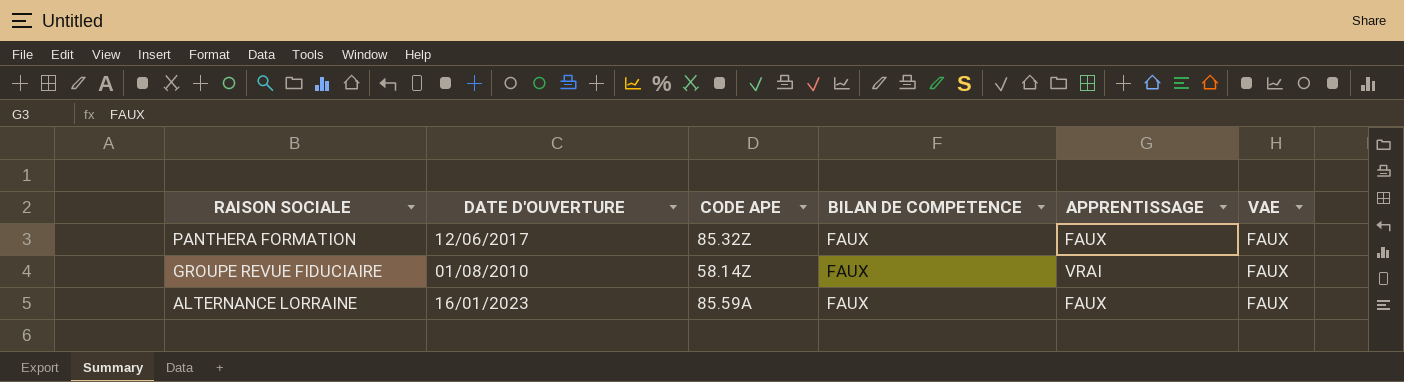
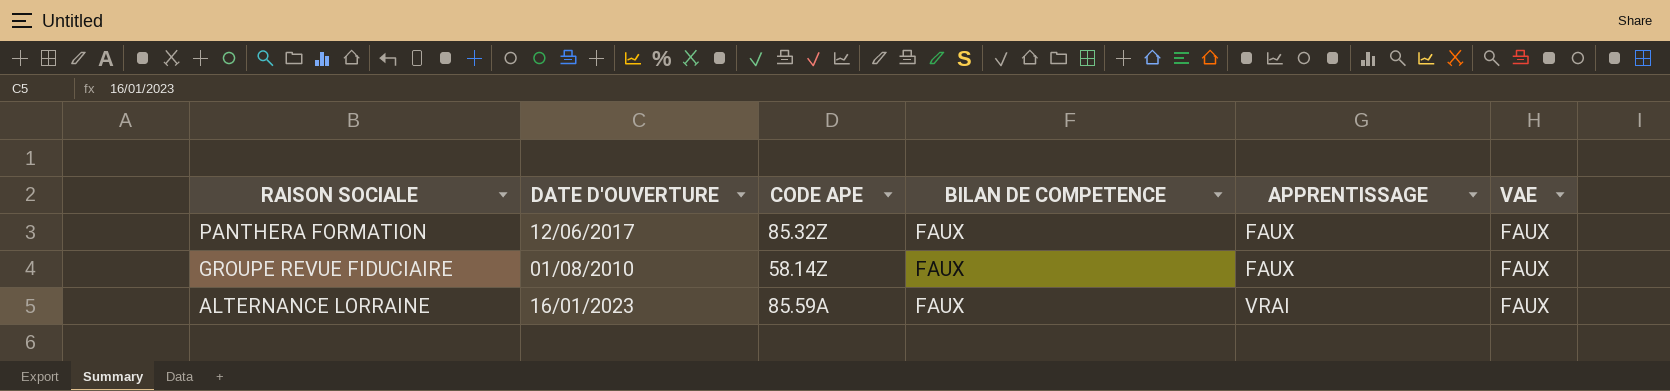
GROUPE REVUE FIDUCIAIRE | APPRENTISSAGE: VRAI -> FAUX
ALTERNANCE LORRAINE | APPRENTISSAGE: FAUX -> VRAI

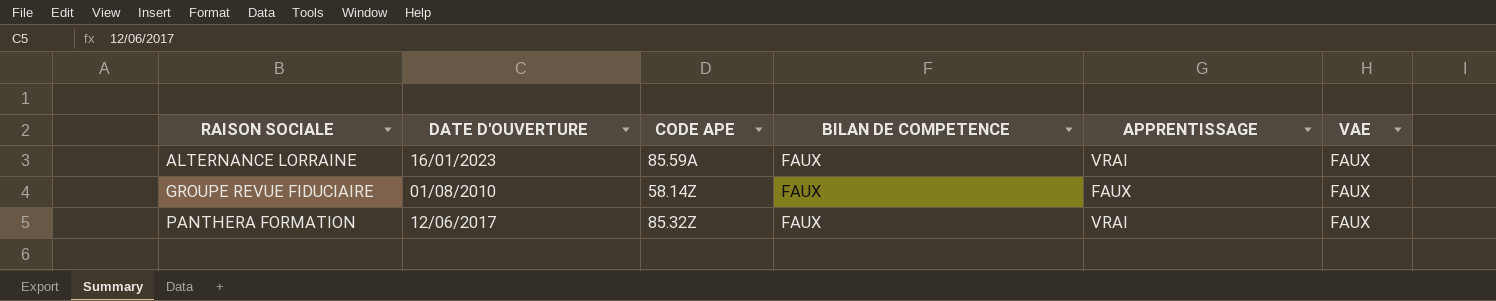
row order: RAISON SOCIALE descending -> RAISON SOCIALE ascending
PANTHERA FORMATION | APPRENTISSAGE: FAUX -> VRAI

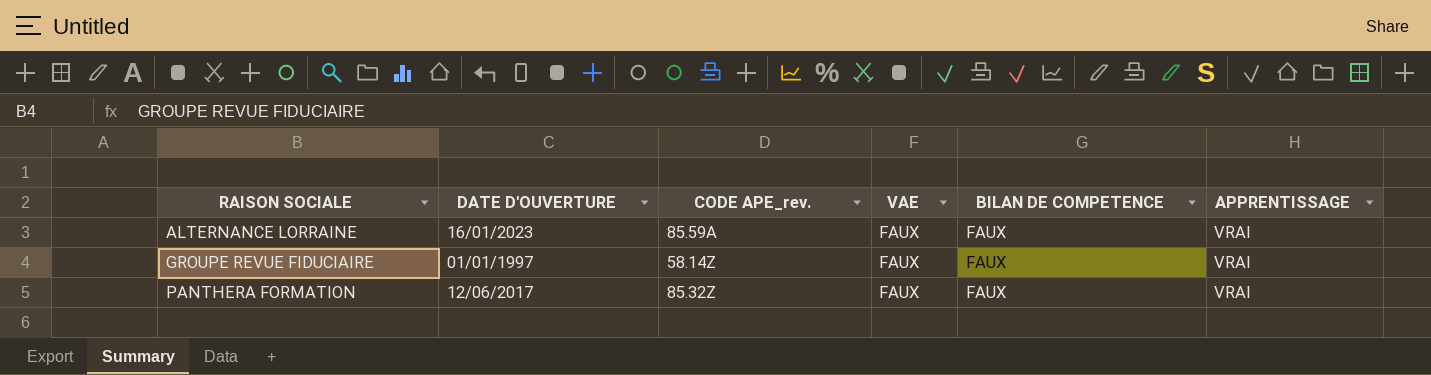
column name: CODE APE -> CODE APE_rev.
column VAE | position: 6 -> 4
GROUPE REVUE FIDUCIAIRE | DATE D'OUVERTURE: 01/08/2010 -> 01/01/1997
GROUPE REVUE FIDUCIAIRE | APPRENTISSAGE: FAUX -> VRAI

